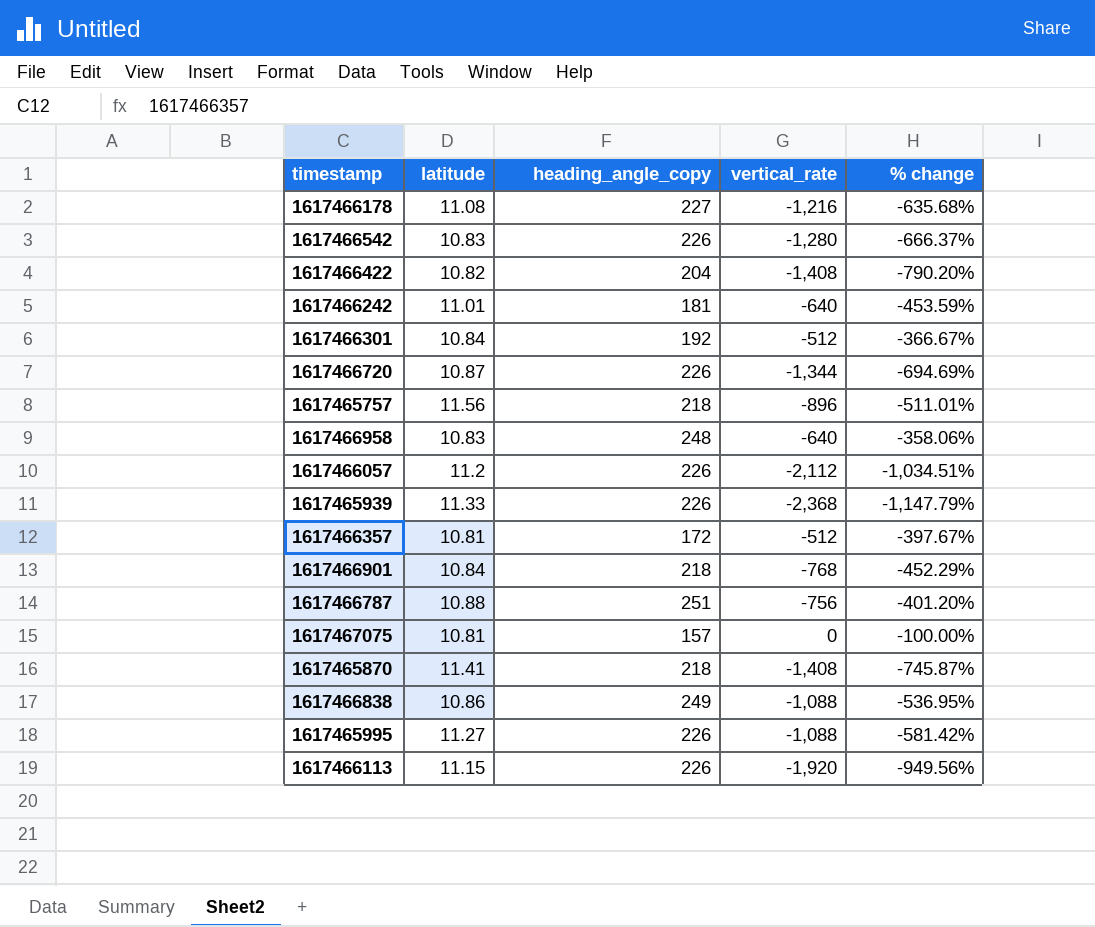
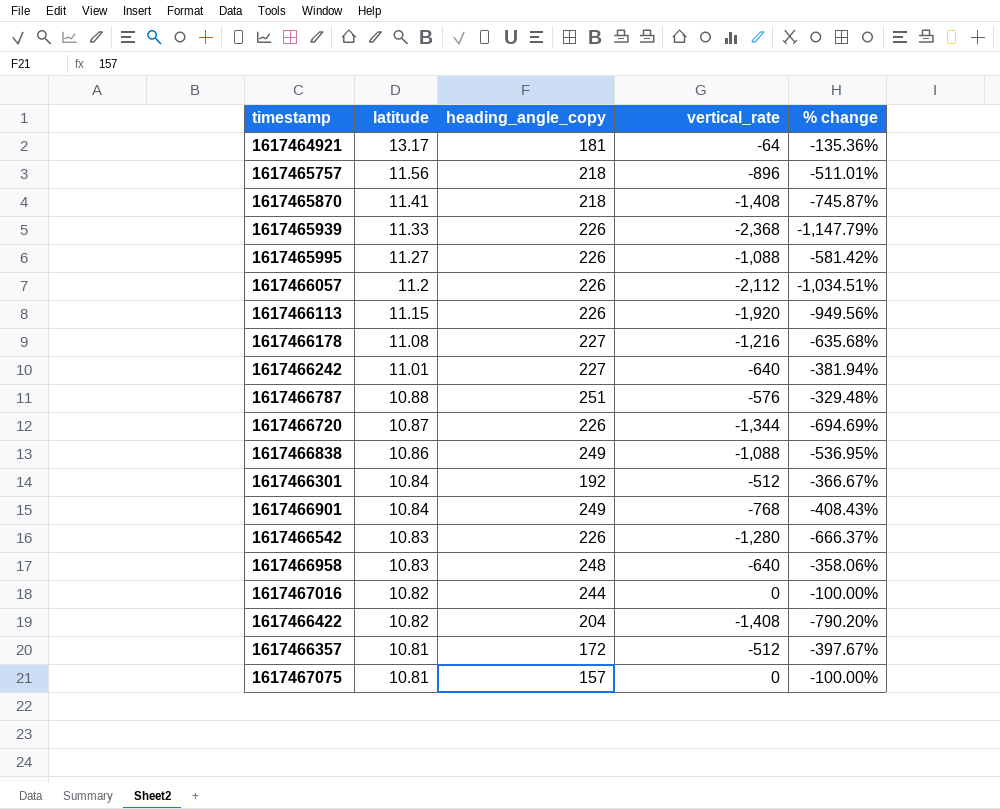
row order: none -> latitude descending
row 1617464921: none -> 13.17 | 181 | -64 | -135.36%
1617466242 | heading_angle_copy: 181 -> 227
1617466242 | % change: -453.59% -> -381.94%
1617466787 | vertical_rate: -756 -> -576
1617466787 | % change: -401.20% -> -329.48%
1617466901 | heading_angle_copy: 218 -> 249
1617466901 | % change: -452.29% -> -408.43%
row 1617467016: none -> 10.82 | 244 | 0 | -100.00%

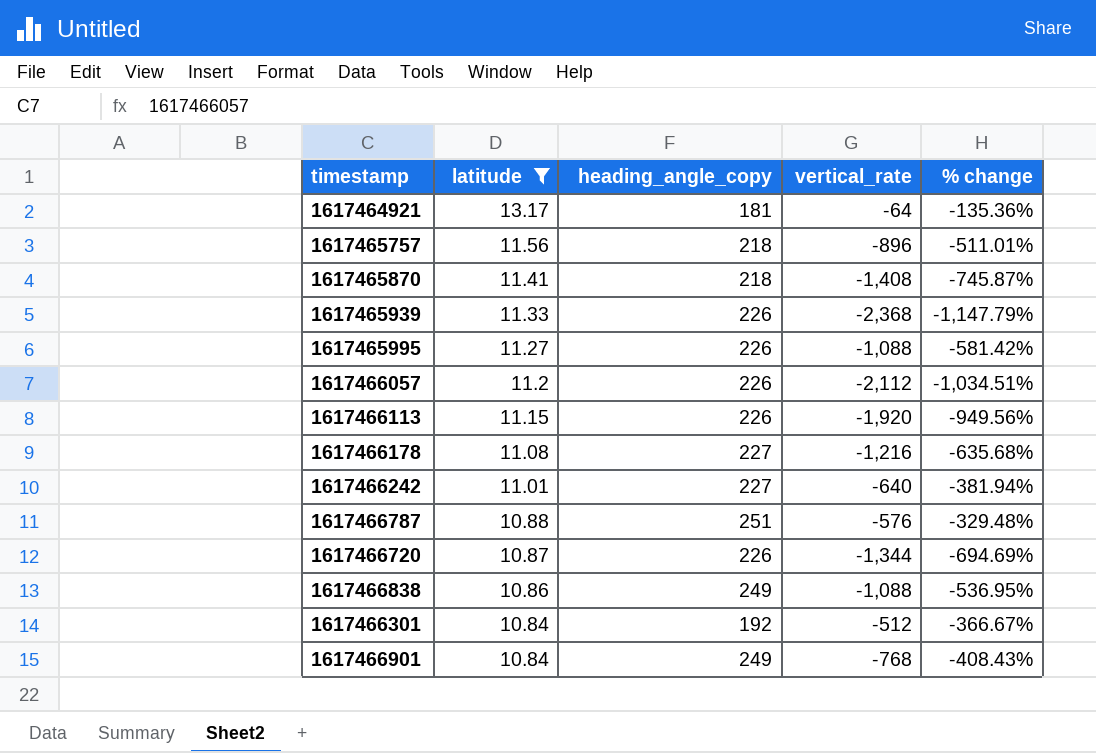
filter: none -> latitude >= 10.84

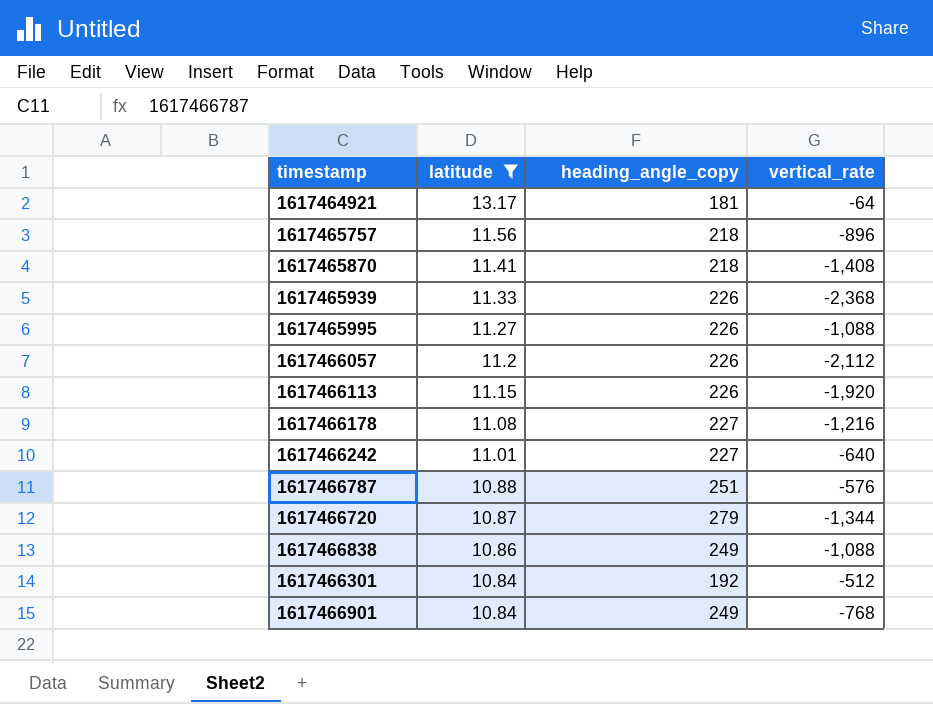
column % change | formula: ([vertical_rate] - [heading_angle_copy]) / [heading_angle_copy] -> none
1617466720 | heading_angle_copy: 226 -> 279

